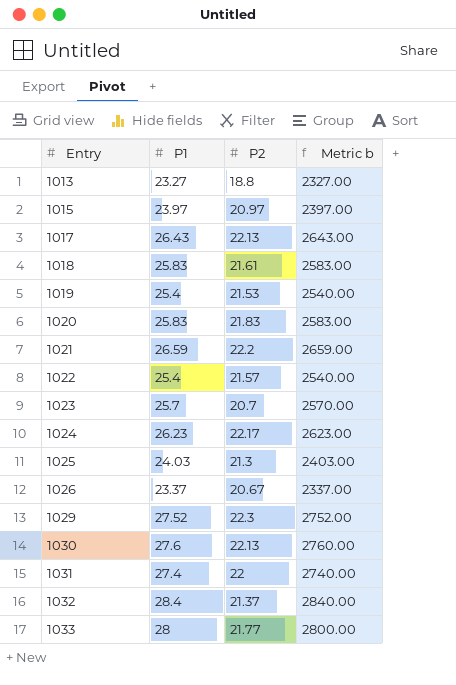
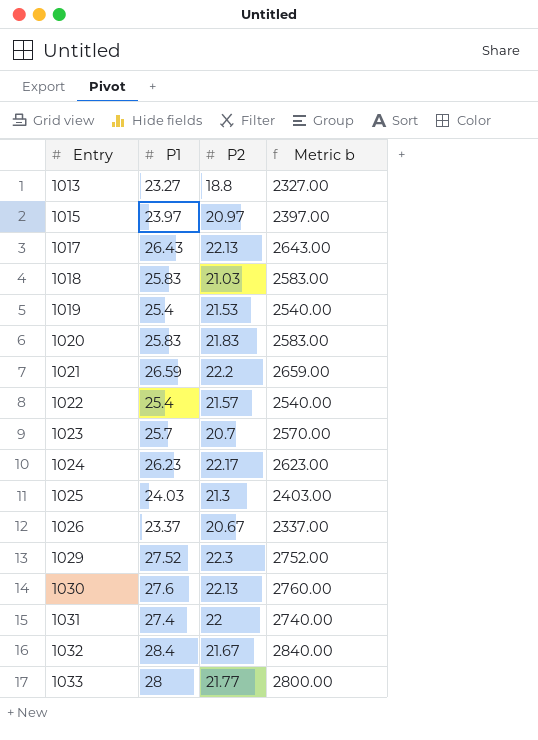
1018 | P2: 21.61 -> 21.03
1032 | P2: 21.37 -> 21.67

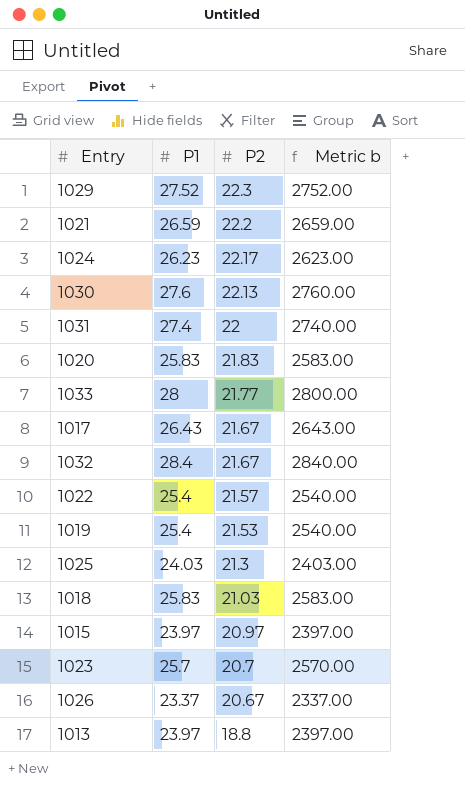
row order: Entry ascending -> P2 descending
1017 | P2: 22.13 -> 21.67
1013 | P1: 23.27 -> 23.97
1013 | Metric b: 2327.00 -> 2397.00

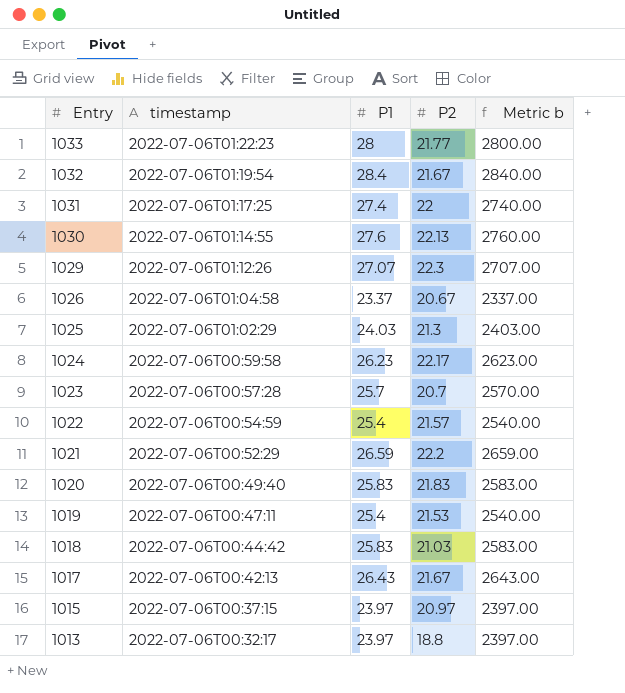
row order: P2 descending -> Entry descending
column timestamp | position: none -> 2
1029 | P1: 27.52 -> 27.07
1029 | Metric b: 2752.00 -> 2707.00

